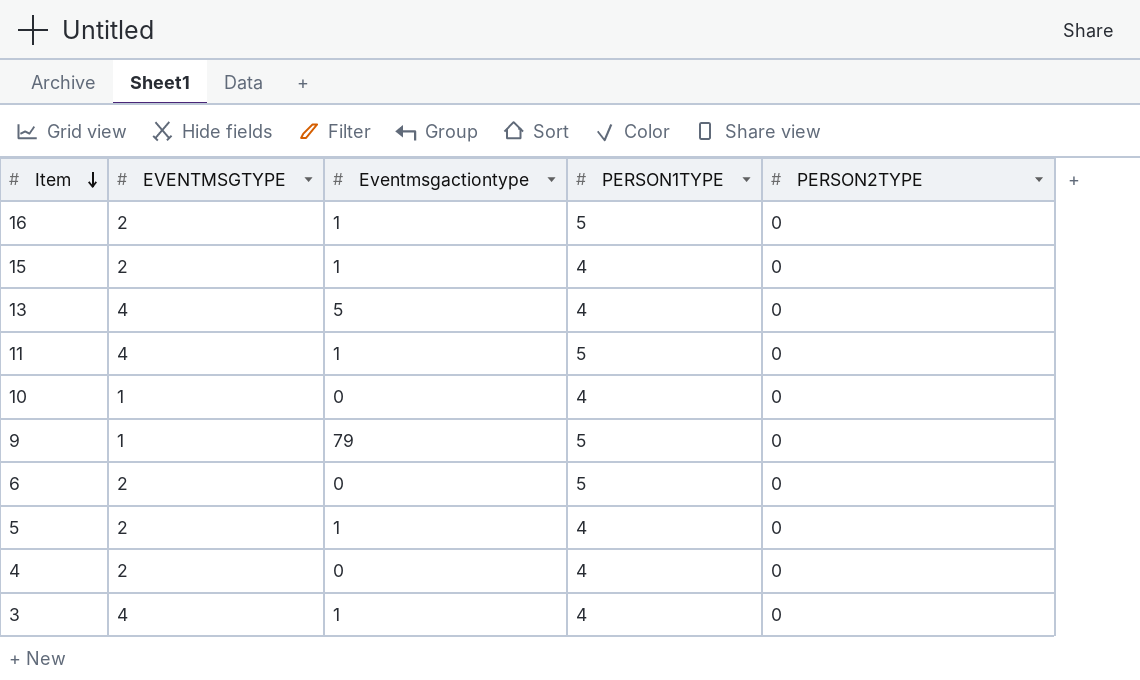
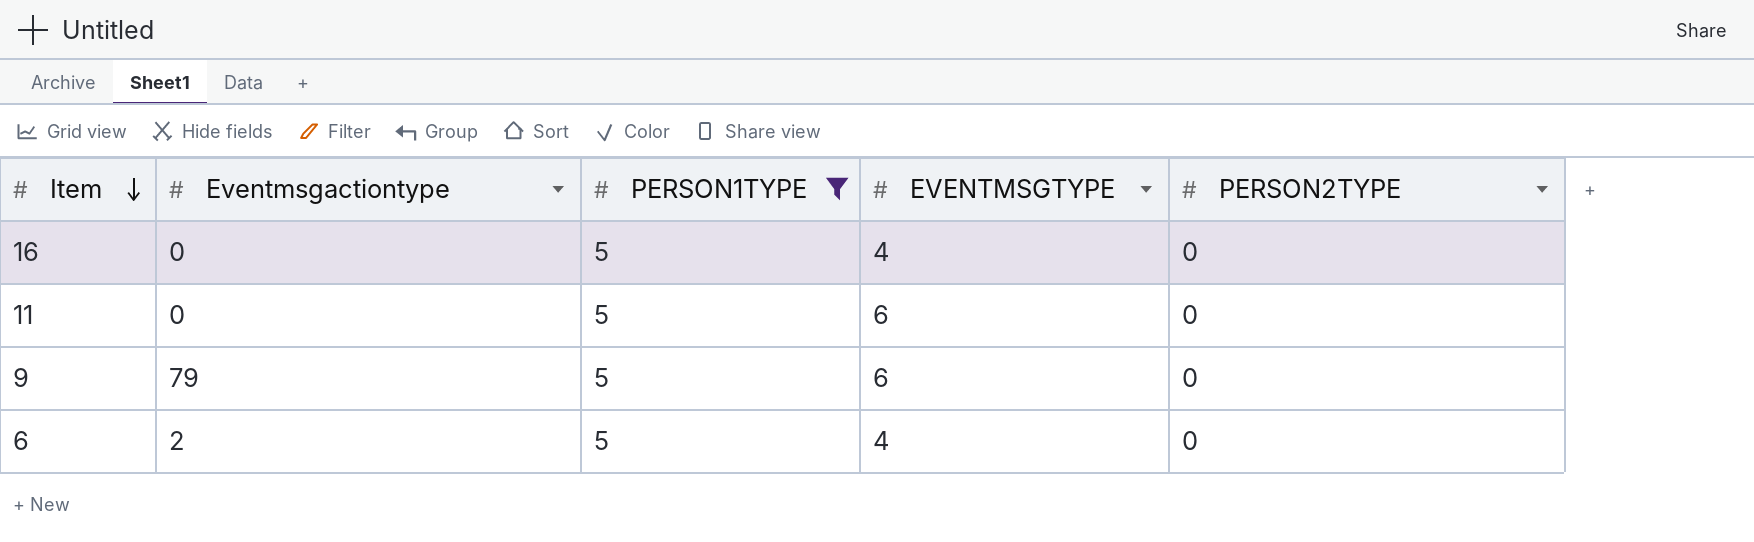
filter: none -> PERSON1TYPE = 5
column EVENTMSGTYPE | position: 2 -> 4
16 | Eventmsgactiontype: 1 -> 0
16 | EVENTMSGTYPE: 2 -> 4
11 | Eventmsgactiontype: 1 -> 0
11 | EVENTMSGTYPE: 4 -> 6
9 | EVENTMSGTYPE: 1 -> 6
6 | Eventmsgactiontype: 0 -> 2
6 | EVENTMSGTYPE: 2 -> 4

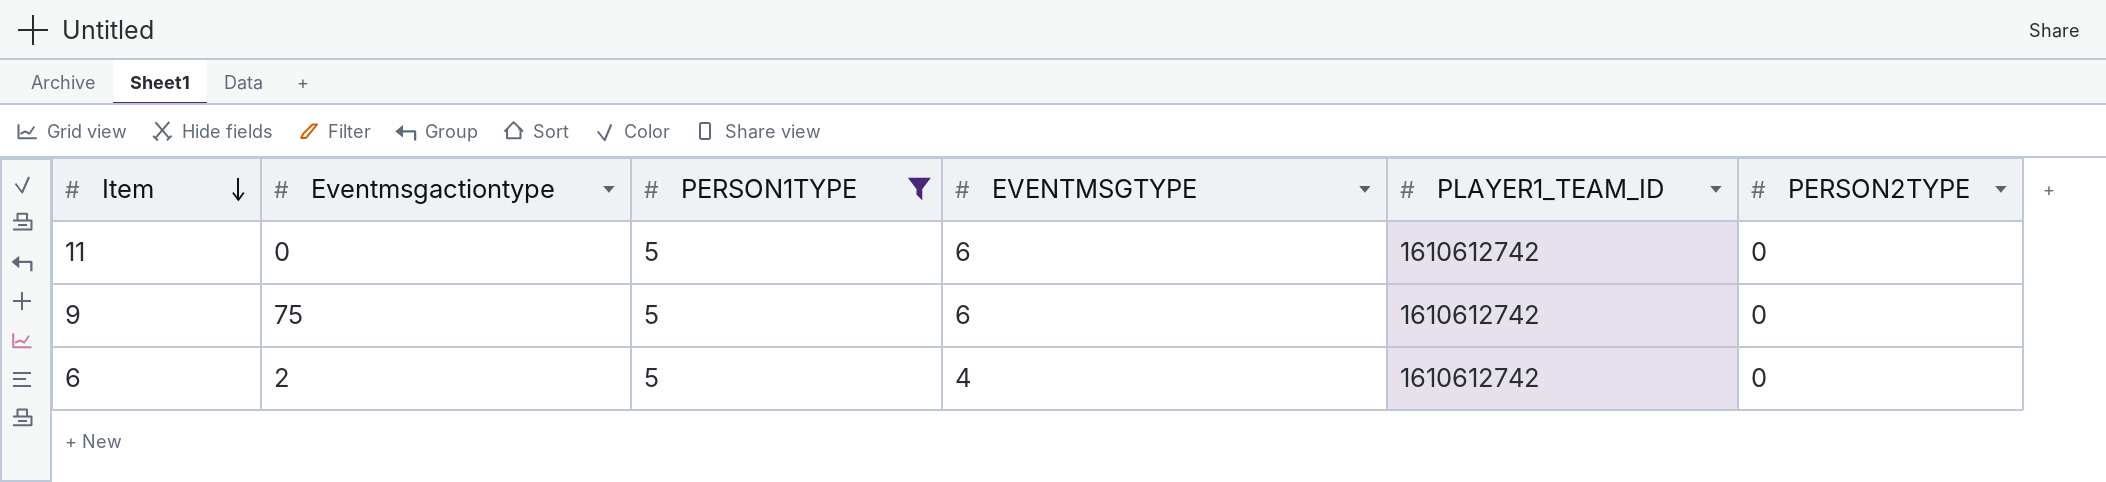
column PLAYER1_TEAM_ID | position: none -> 5
row 16: 0 | 5 | 4 | 0 -> none
9 | Eventmsgactiontype: 79 -> 75

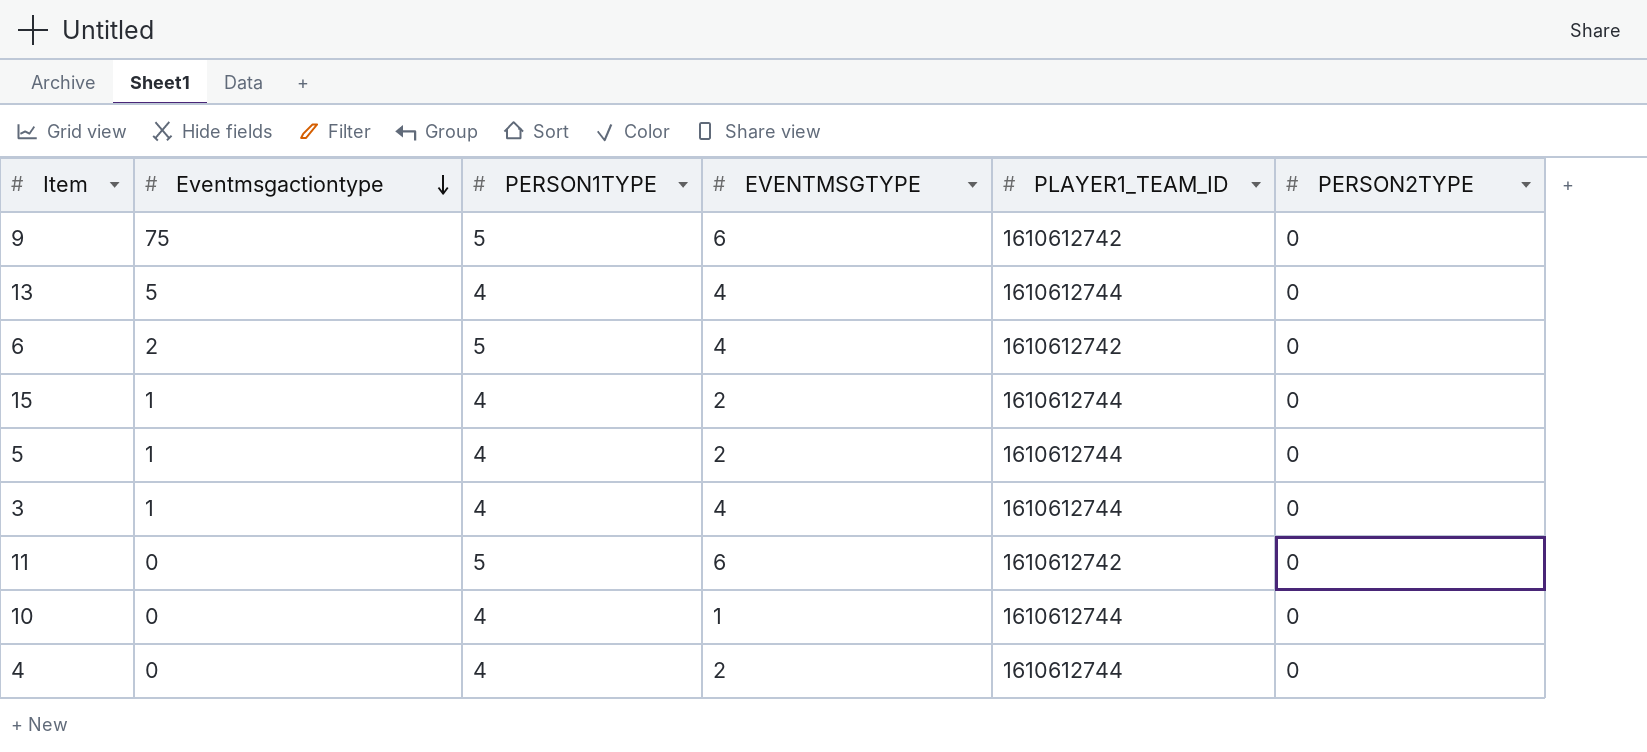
filter: PERSON1TYPE = 5 -> none
row order: Item descending -> Eventmsgactiontype descending

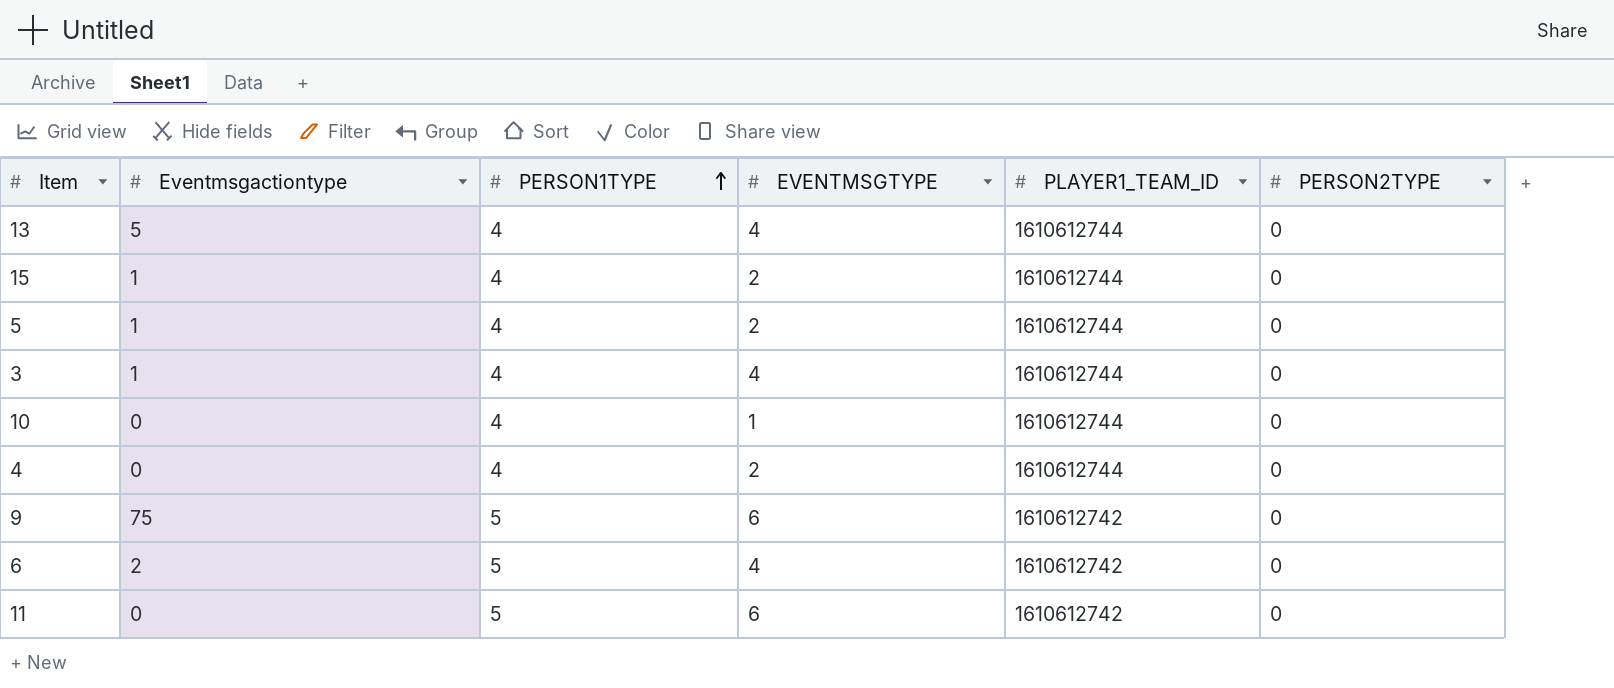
row order: Eventmsgactiontype descending -> PERSON1TYPE ascending

